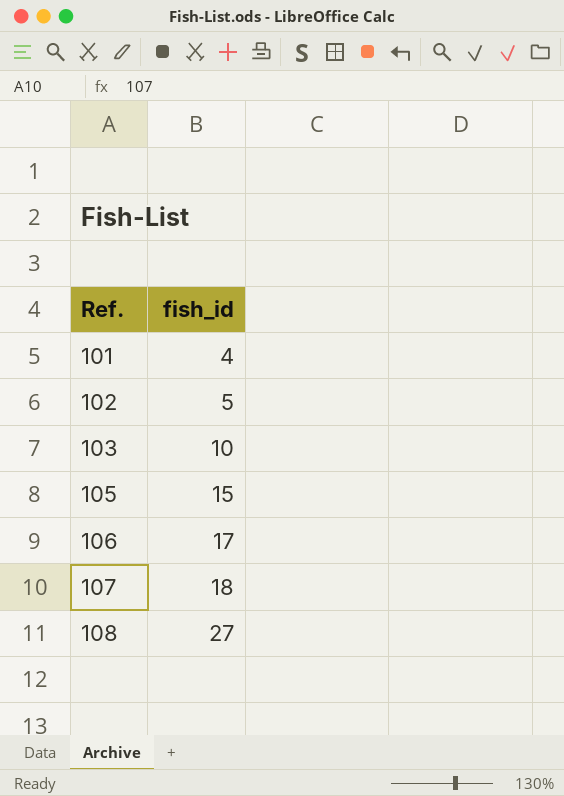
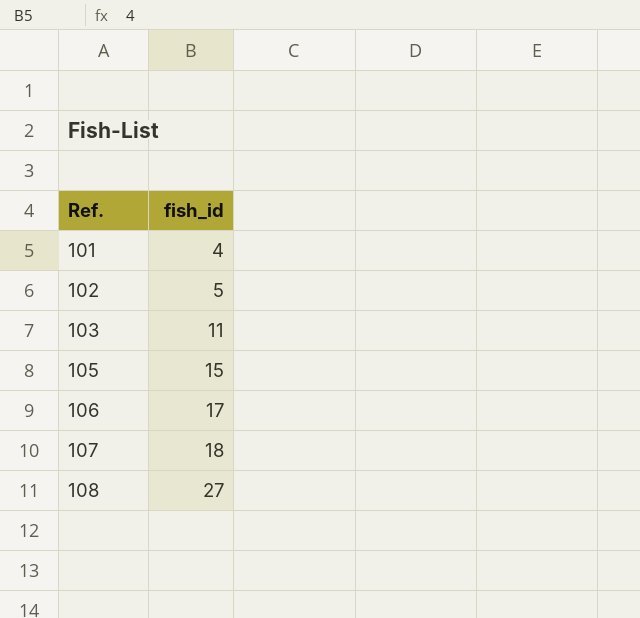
103 | fish_id: 10 -> 11

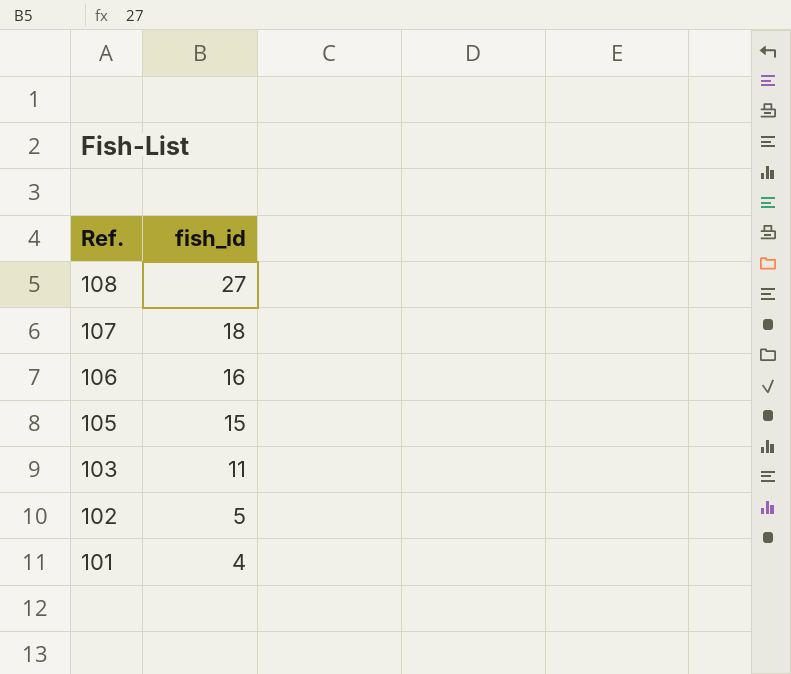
row order: Ref. ascending -> Ref. descending
106 | fish_id: 17 -> 16

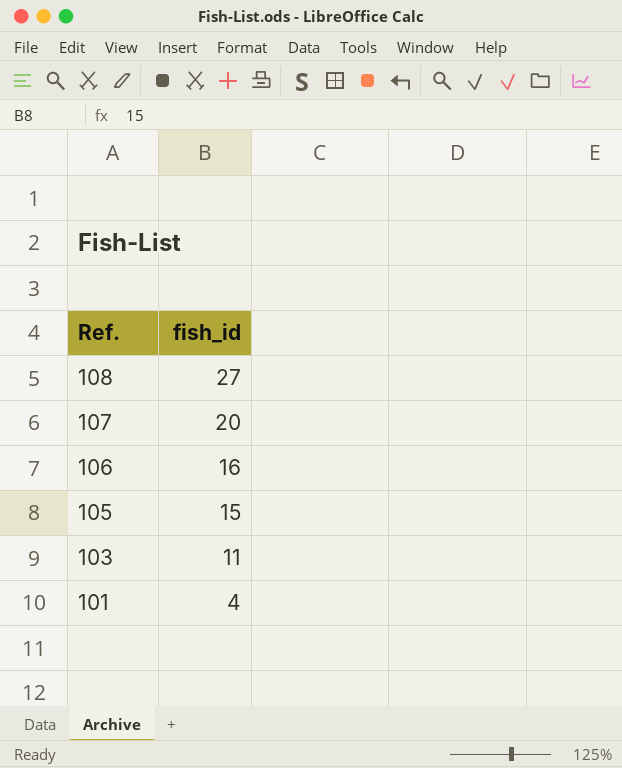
row 102: 5 -> none
107 | fish_id: 18 -> 20

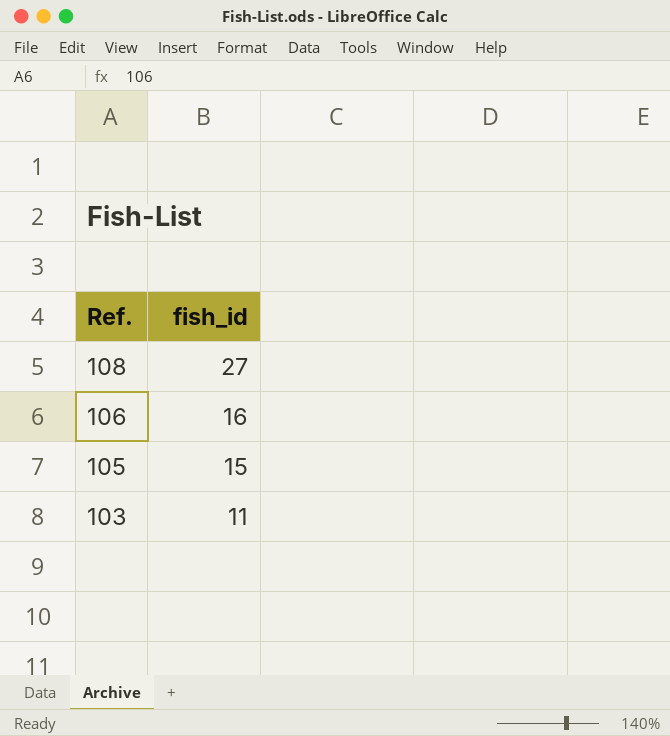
row 107: 20 -> none
row 101: 4 -> none

